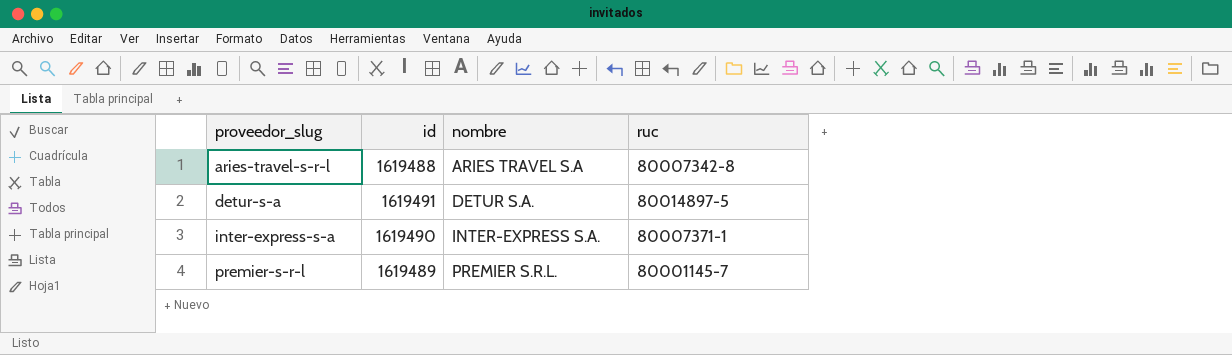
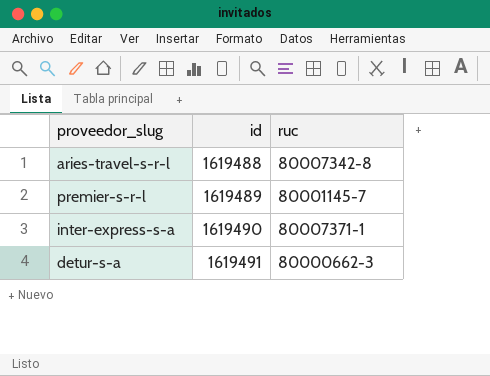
row order: proveedor_slug ascending -> id ascending
column nombre | position: 3 -> none
detur-s-a | ruc: 80014897-5 -> 80000662-3

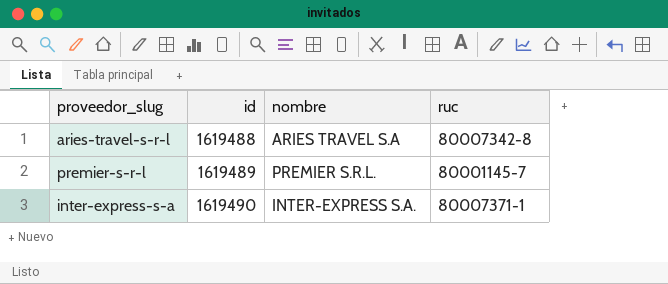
column nombre | position: none -> 3
row detur-s-a: 1619491 | 80000662-3 -> none

